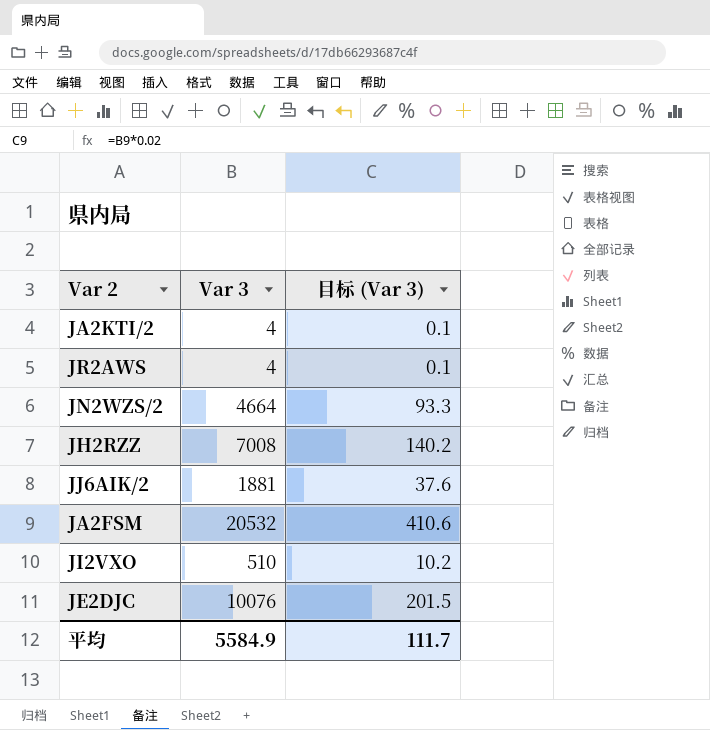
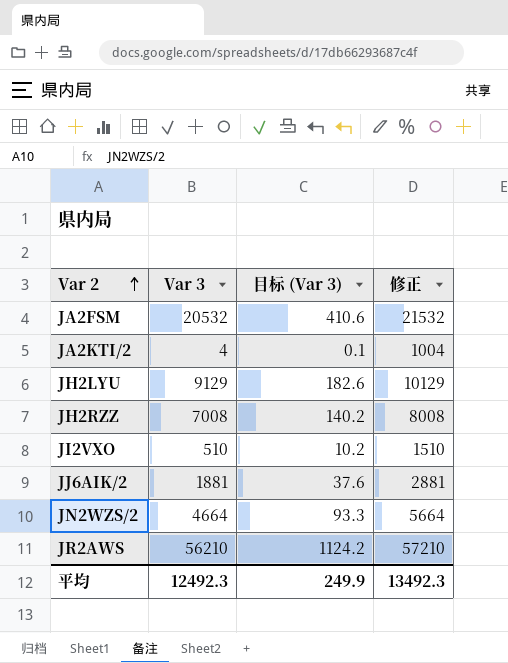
row order: none -> Var 2 ascending
column 修正 | formula: none -> [Var 3] + 1000
row JE2DJC: 10076 | 201.5 -> none
row JH2LYU: none -> 9129 | 182.6 | 10129
JR2AWS | Var 3: 4 -> 56210
JR2AWS | 目标 (Var 3): 0.1 -> 1124.2
平均 | Var 3: 5584.9 -> 12492.3
平均 | 目标 (Var 3): 111.7 -> 249.9

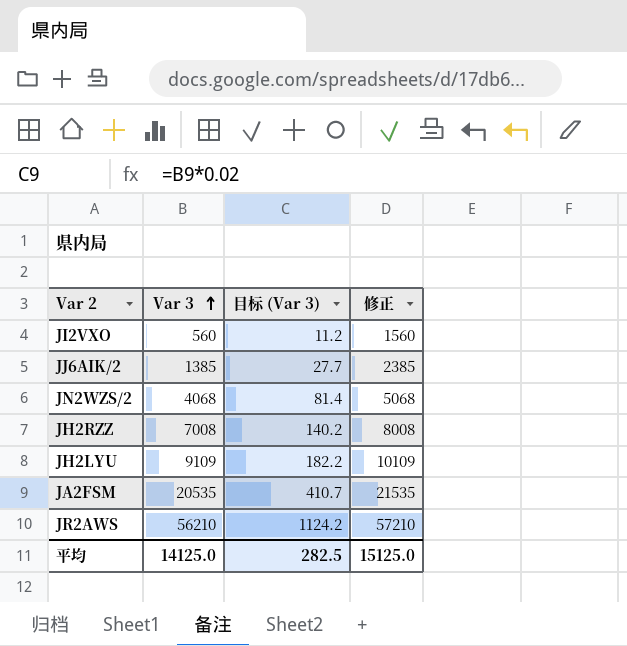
row order: Var 2 ascending -> Var 3 ascending
row JA2KTI/2: 4 | 0.1 | 1004 -> none
JI2VXO | Var 3: 510 -> 560
JI2VXO | 目标 (Var 3): 10.2 -> 11.2
JI2VXO | 修正: 1510 -> 1560
JJ6AIK/2 | Var 3: 1881 -> 1385
JJ6AIK/2 | 目标 (Var 3): 37.6 -> 27.7
JJ6AIK/2 | 修正: 2881 -> 2385
JN2WZS/2 | Var 3: 4664 -> 4068
JN2WZS/2 | 目标 (Var 3): 93.3 -> 81.4
JN2WZS/2 | 修正: 5664 -> 5068
JH2LYU | Var 3: 9129 -> 9109
JH2LYU | 目标 (Var 3): 182.6 -> 182.2
JH2LYU | 修正: 10129 -> 10109
JA2FSM | Var 3: 20532 -> 20535
JA2FSM | 目标 (Var 3): 410.6 -> 410.7
JA2FSM | 修正: 21532 -> 21535
平均 | Var 3: 12492.3 -> 14125.0
平均 | 目标 (Var 3): 249.9 -> 282.5
平均 | 修正: 13492.3 -> 15125.0

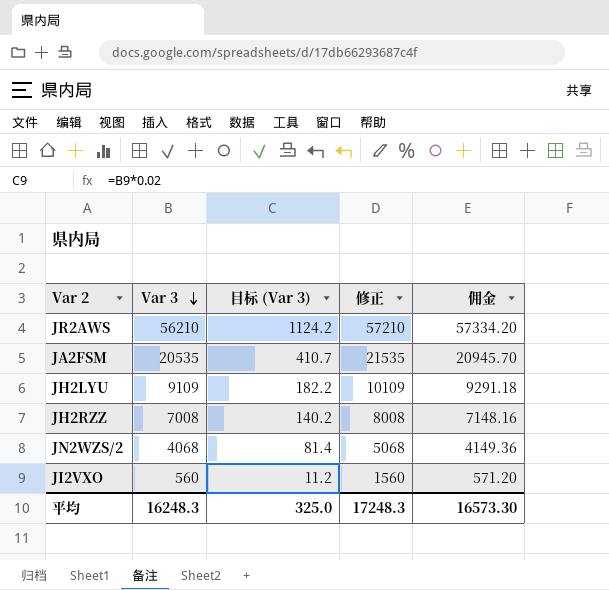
row order: Var 3 ascending -> Var 3 descending
column 佣金 | formula: none -> [Var 3] * 1.02
row JJ6AIK/2: 1385 | 27.7 | 2385 -> none
平均 | Var 3: 14125.0 -> 16248.3
平均 | 目标 (Var 3): 282.5 -> 325.0
平均 | 修正: 15125.0 -> 17248.3

